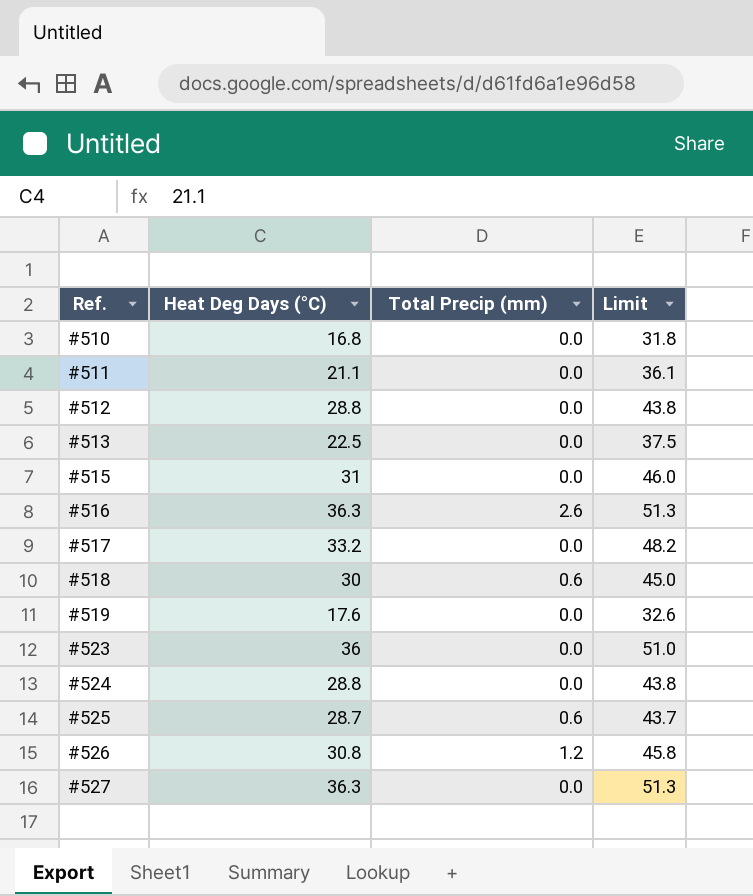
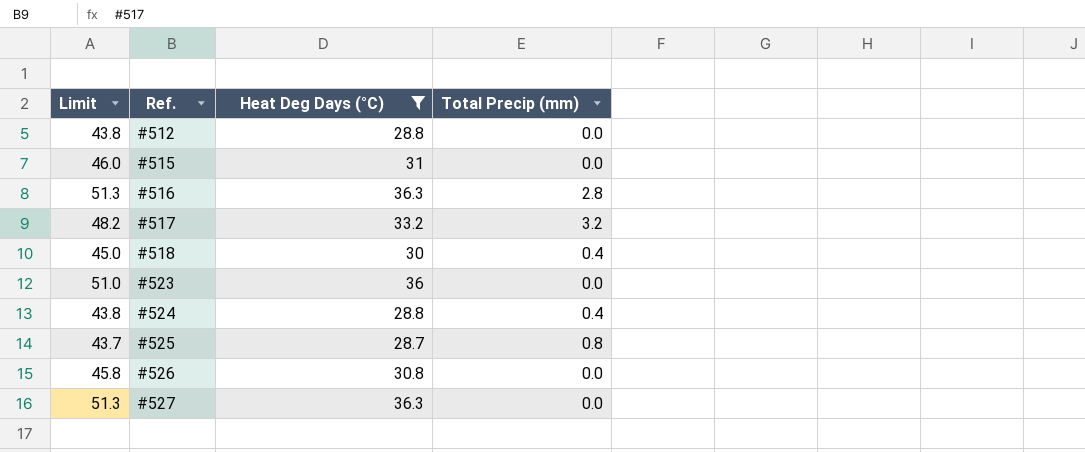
filter: none -> Heat Deg Days (°C) >= 28.7
column Limit | position: 4 -> 1
#516 | Total Precip (mm): 2.6 -> 2.8
#517 | Total Precip (mm): 0.0 -> 3.2
#518 | Total Precip (mm): 0.6 -> 0.4
#524 | Total Precip (mm): 0.0 -> 0.4
#525 | Total Precip (mm): 0.6 -> 0.8
#526 | Total Precip (mm): 1.2 -> 0.0

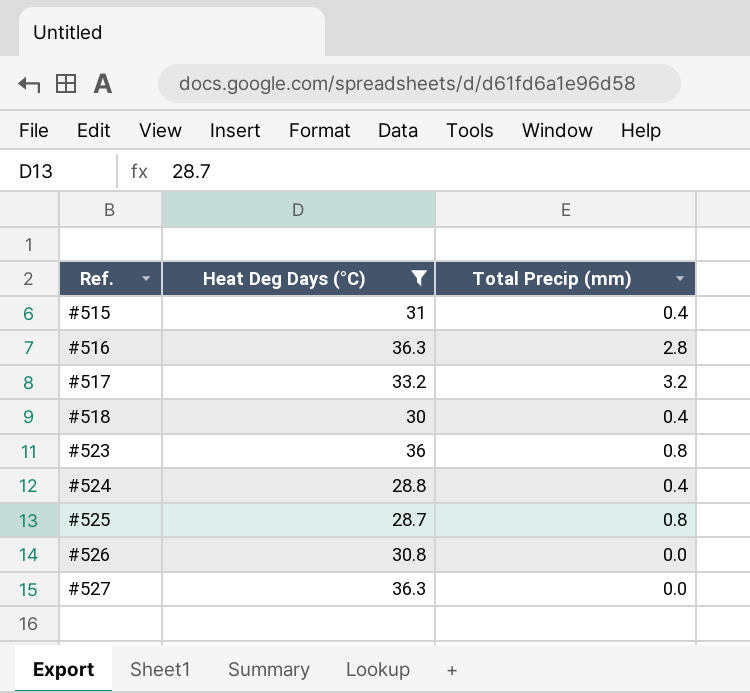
column Limit | formula: [Heat Deg Days (°C)] + 15 -> none
row #512: 43.8 | 28.8 | 0.0 -> none
#515 | Total Precip (mm): 0.0 -> 0.4
#523 | Total Precip (mm): 0.0 -> 0.8

